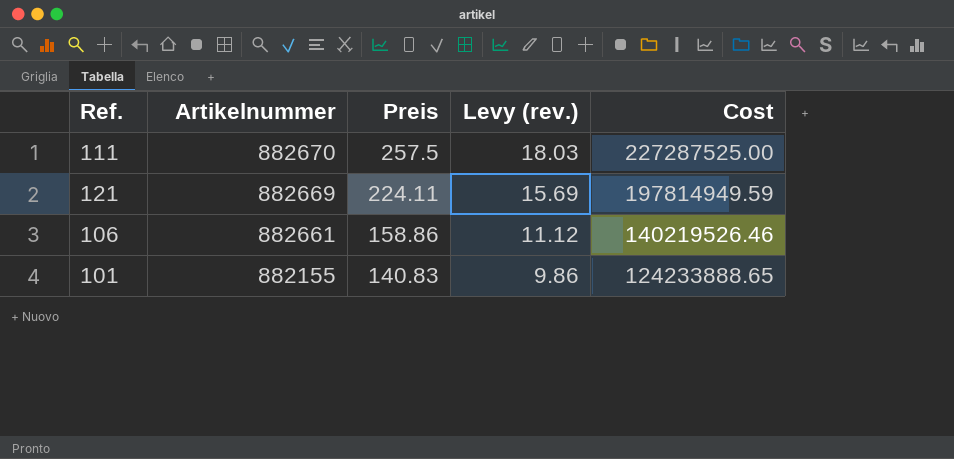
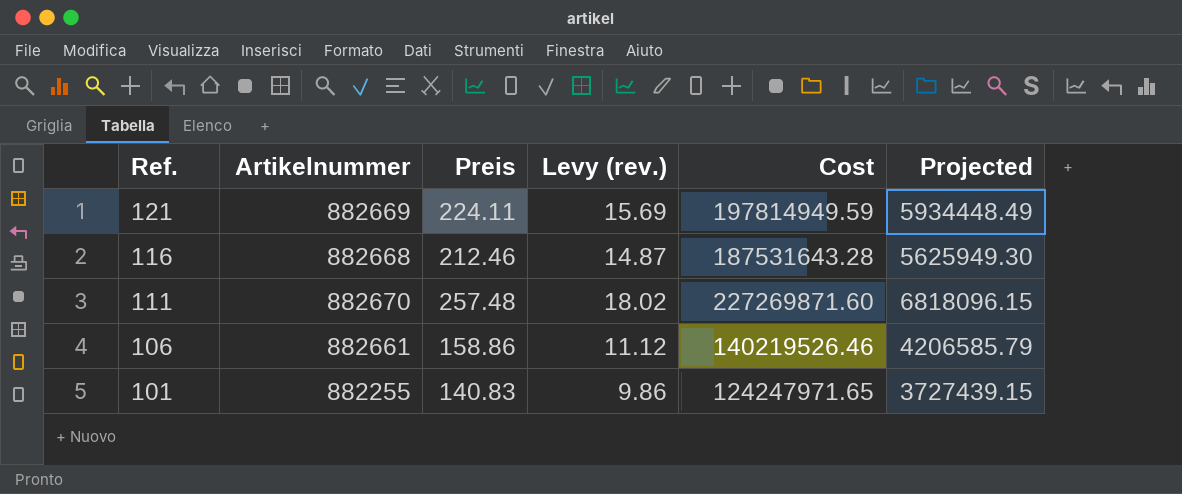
row order: Artikelnummer descending -> Ref. descending
column Projected | formula: none -> [Cost] * 0.03
row 116: none -> 882668 | 212.46 | 14.87 | 187531643.28 | 5625949.30
111 | Preis: 257.5 -> 257.48
111 | Levy (rev.): 18.03 -> 18.02
111 | Cost: 227287525.00 -> 227269871.60
101 | Artikelnummer: 882155 -> 882255
101 | Cost: 124233888.65 -> 124247971.65

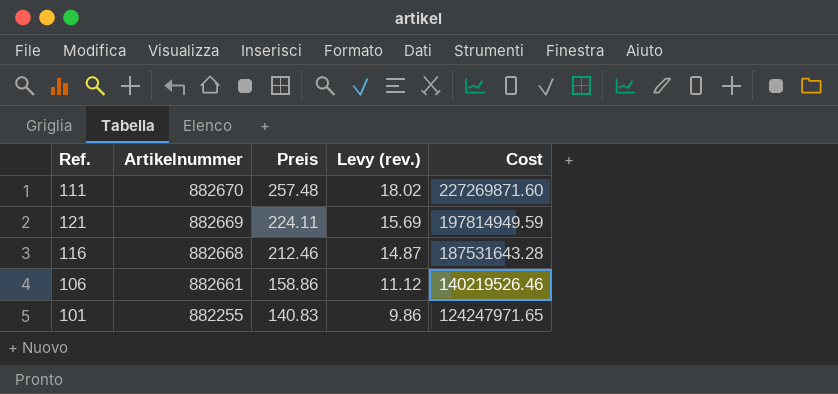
row order: Ref. descending -> Artikelnummer descending
column Projected | formula: [Cost] * 0.03 -> none

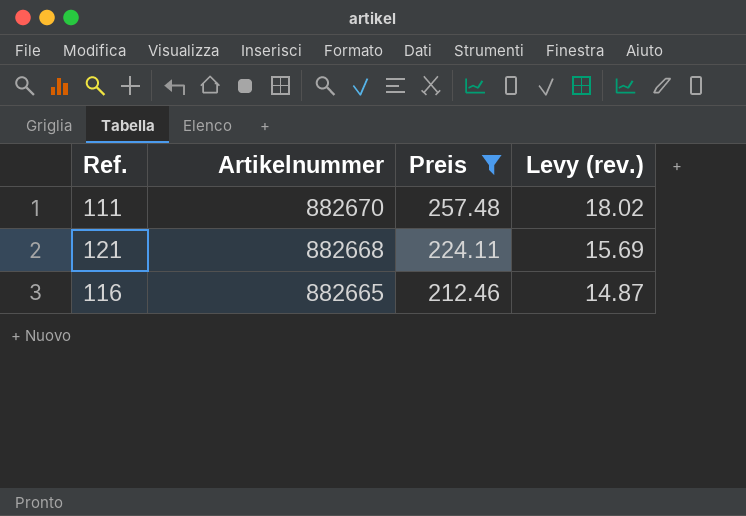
filter: none -> Preis >= 212.46
column Cost | formula: [Artikelnummer] * [Preis] -> none
121 | Artikelnummer: 882669 -> 882668
116 | Artikelnummer: 882668 -> 882665

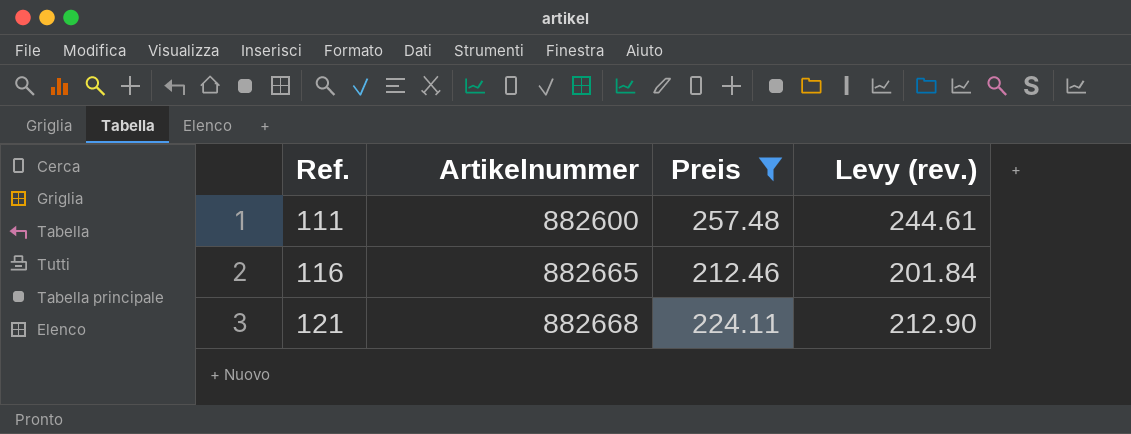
row order: Artikelnummer descending -> Ref. ascending
column Levy (rev.) | formula: [Preis] * 0.07 -> [Preis] * 0.95
111 | Artikelnummer: 882670 -> 882600

